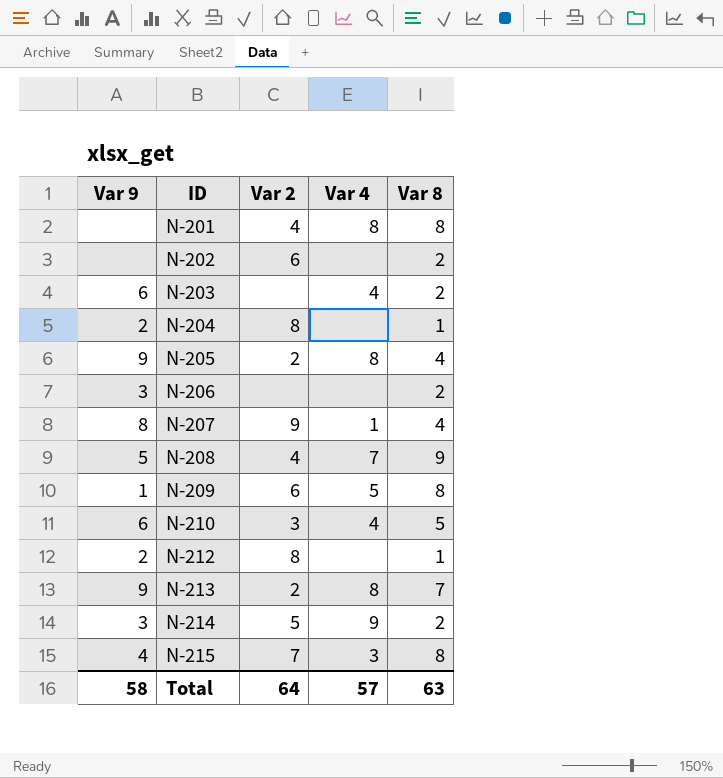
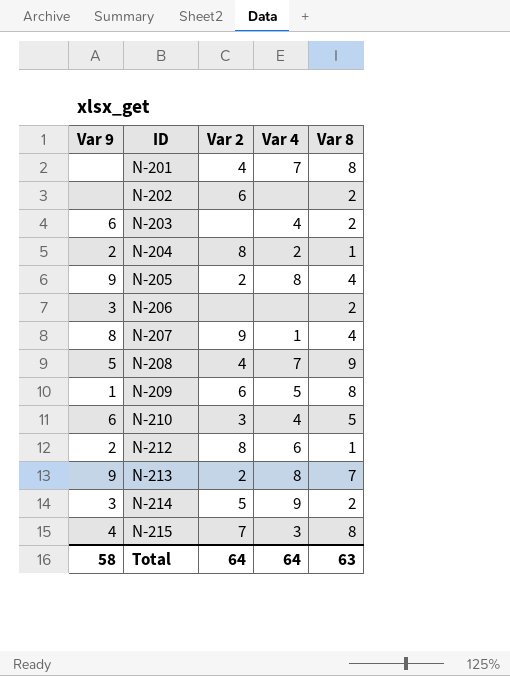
N-201 | Var 4: 8 -> 7
N-204 | Var 4: none -> 2
N-212 | Var 4: none -> 6
Total | Var 4: 57 -> 64

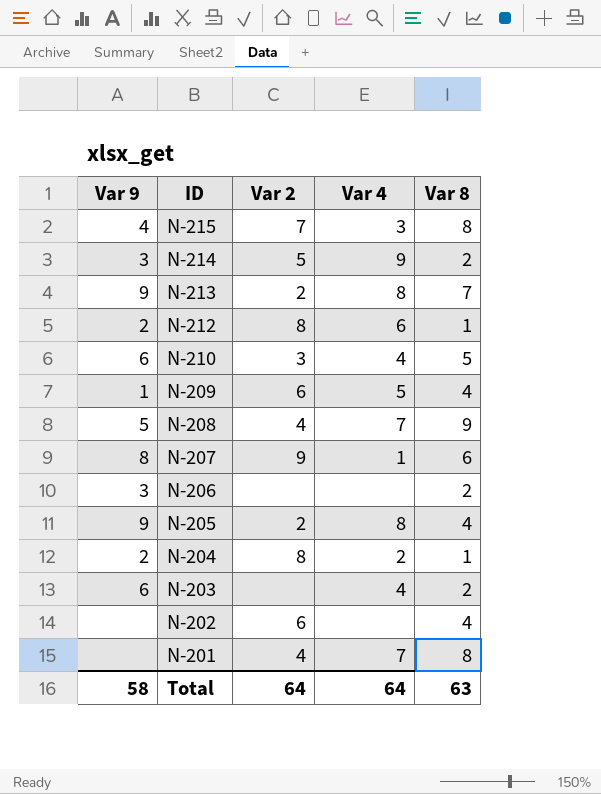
row order: ID ascending -> ID descending
N-209 | Var 8: 8 -> 4
N-207 | Var 8: 4 -> 6
N-202 | Var 8: 2 -> 4

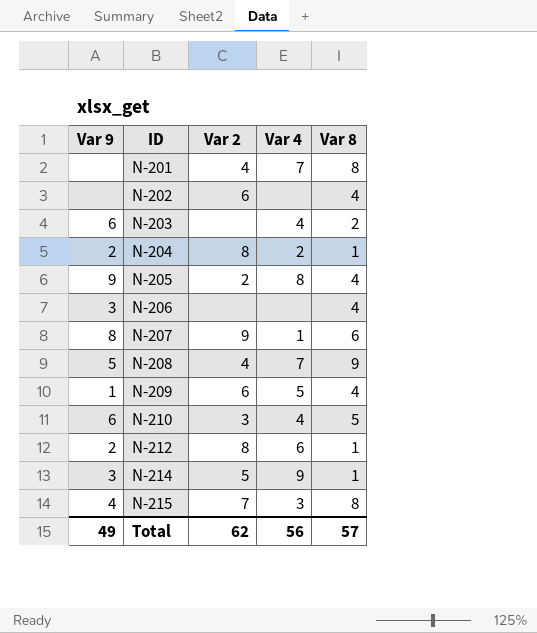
row order: ID descending -> ID ascending
row N-213: 9 | 2 | 8 | 7 -> none
N-206 | Var 8: 2 -> 4
N-214 | Var 8: 2 -> 1
Total | Var 9: 58 -> 49
Total | Var 2: 64 -> 62
Total | Var 4: 64 -> 56
Total | Var 8: 63 -> 57

